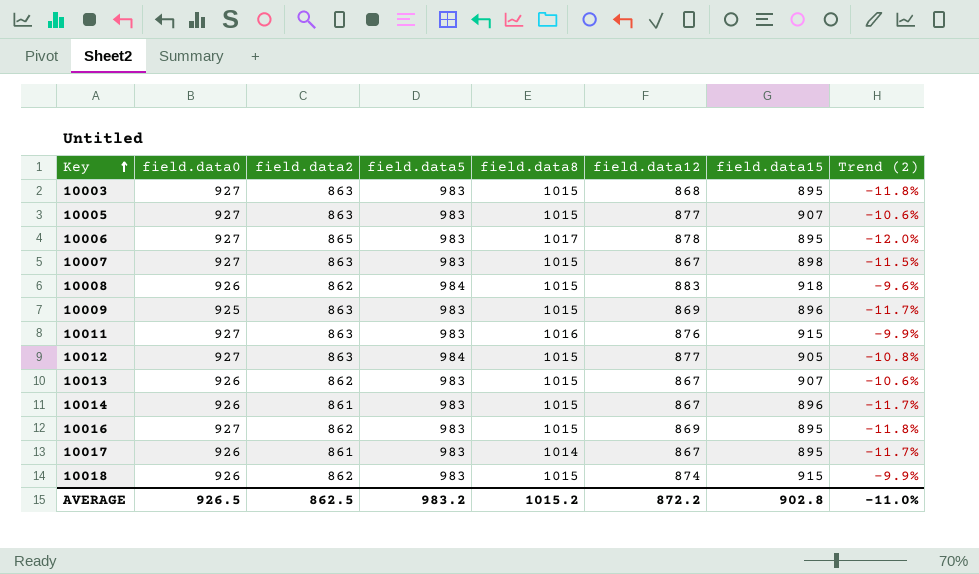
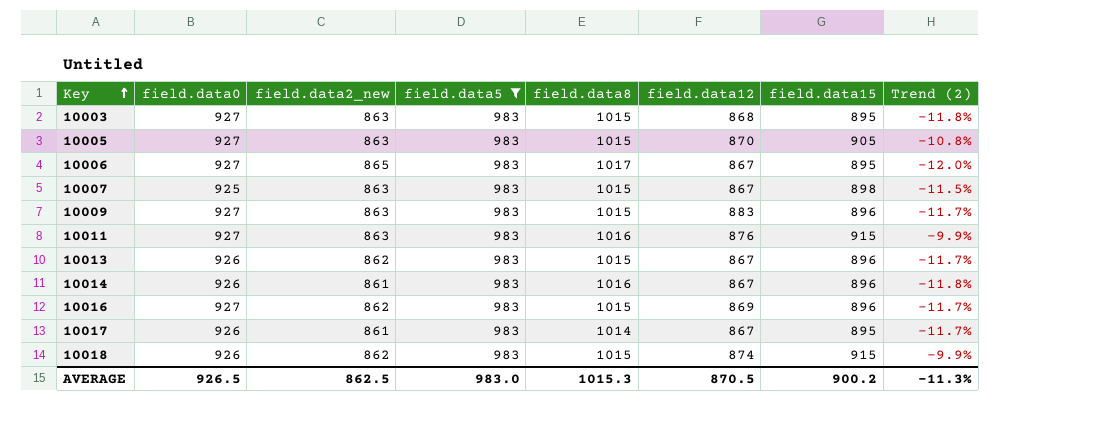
filter: none -> field.data5 = 983
column name: field.data2 -> field.data2_new
10005 | field.data12: 877 -> 870
10005 | field.data15: 907 -> 905
10005 | Trend (2): -10.6% -> -10.8%
10006 | field.data12: 878 -> 867
10007 | field.data0: 927 -> 925
10009 | field.data0: 925 -> 927
10009 | field.data12: 869 -> 883
10013 | field.data15: 907 -> 896
10013 | Trend (2): -10.6% -> -11.7%
10014 | field.data8: 1015 -> 1016
10014 | Trend (2): -11.7% -> -11.8%
10016 | field.data15: 895 -> 896
10016 | Trend (2): -11.8% -> -11.7%
AVERAGE | field.data5: 983.2 -> 983.0
AVERAGE | field.data8: 1015.2 -> 1015.3
AVERAGE | field.data12: 872.2 -> 870.5
AVERAGE | field.data15: 902.8 -> 900.2
AVERAGE | Trend (2): -11.0% -> -11.3%

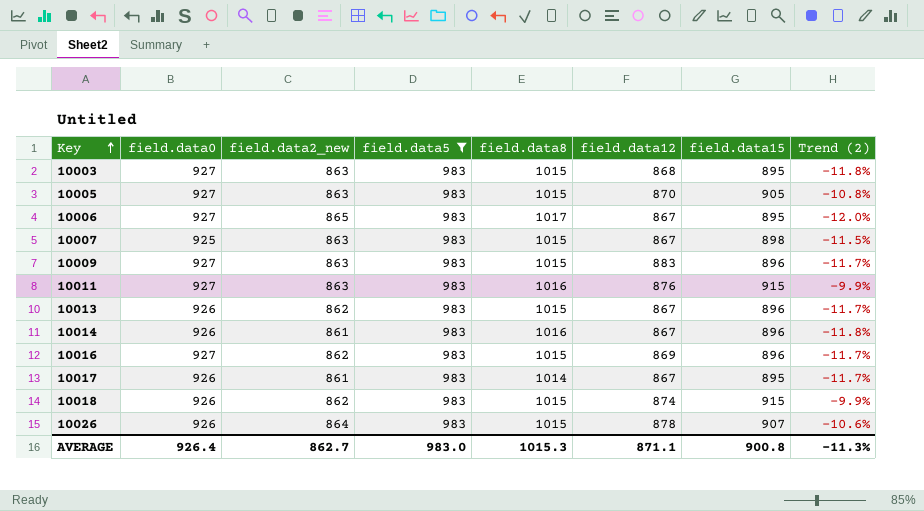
row 10026: none -> 926 | 864 | 983 | 1015 | 878 | 907 | -10.6%
AVERAGE | field.data0: 926.5 -> 926.4
AVERAGE | field.data2_new: 862.5 -> 862.7
AVERAGE | field.data12: 870.5 -> 871.1
AVERAGE | field.data15: 900.2 -> 900.8

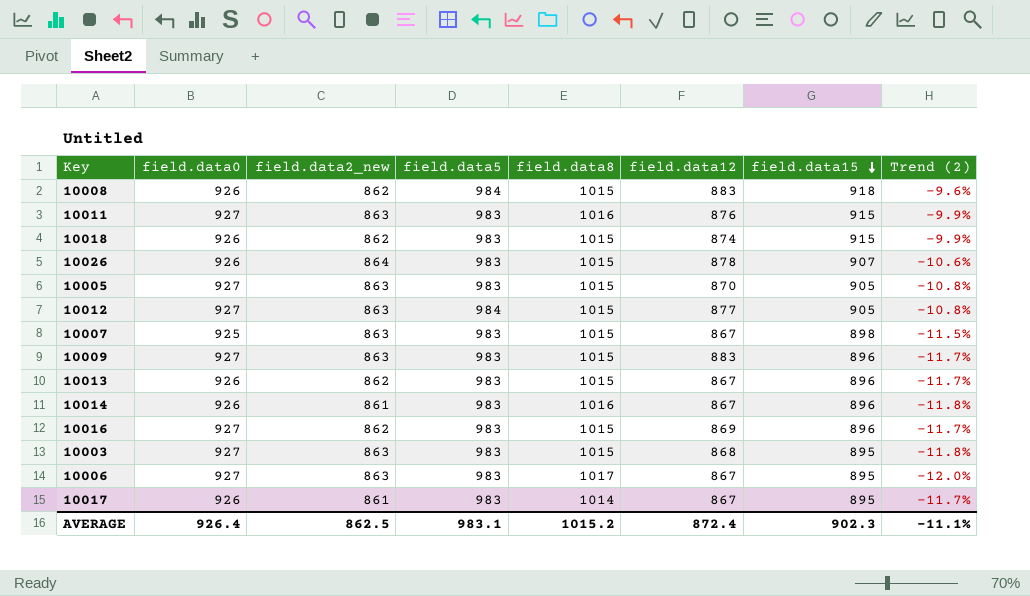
filter: field.data5 = 983 -> none
row order: Key ascending -> field.data15 descending
10006 | field.data2_new: 865 -> 863
AVERAGE | field.data2_new: 862.7 -> 862.5
AVERAGE | field.data5: 983.0 -> 983.1
AVERAGE | field.data8: 1015.3 -> 1015.2
AVERAGE | field.data12: 871.1 -> 872.4
AVERAGE | field.data15: 900.8 -> 902.3
AVERAGE | Trend (2): -11.3% -> -11.1%

